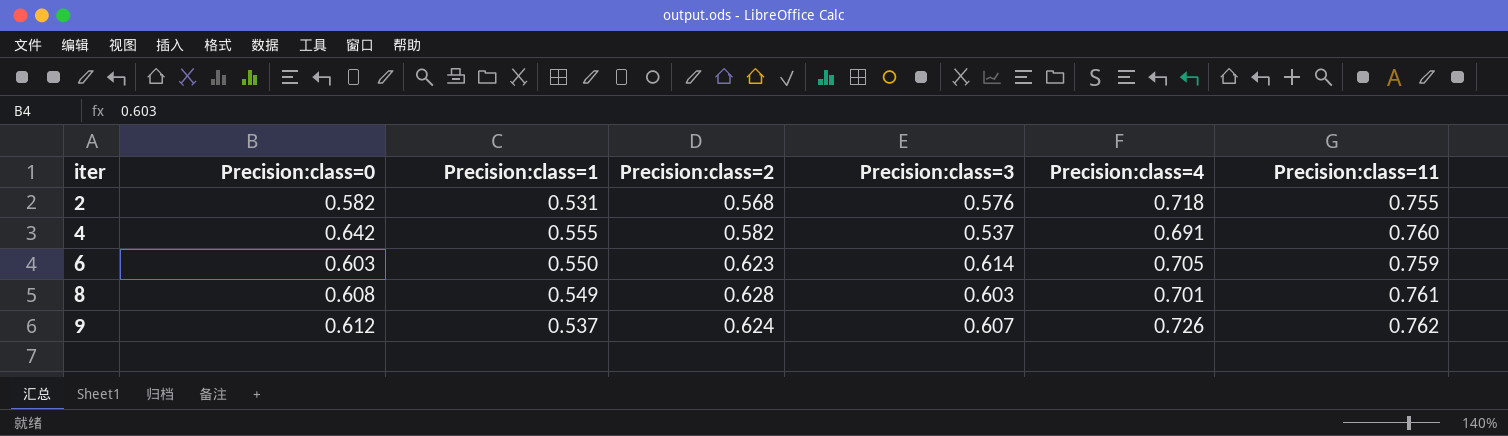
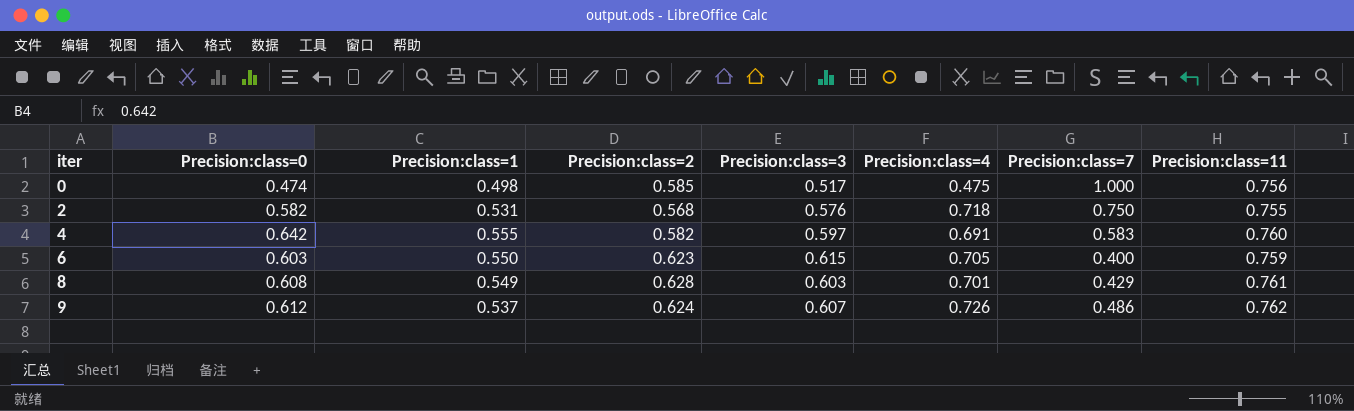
column Precision:class=7 | position: none -> 7
row 0: none -> 0.474 | 0.498 | 0.585 | 0.517 | 0.475 | 1.000 | 0.756
4 | Precision:class=3: 0.537 -> 0.597
6 | Precision:class=3: 0.614 -> 0.615

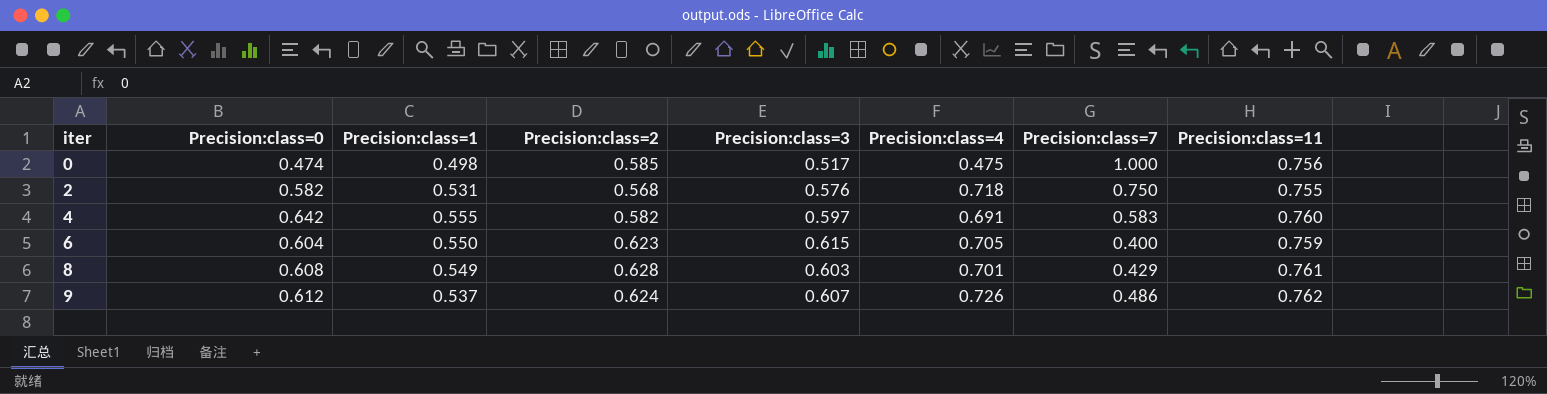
6 | Precision:class=0: 0.603 -> 0.604

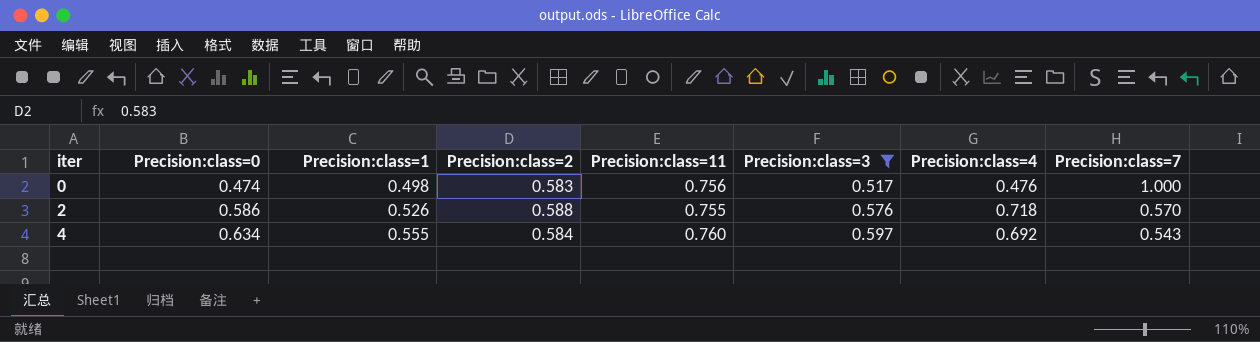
filter: none -> Precision:class=3 <= 0.597
column Precision:class=11 | position: 8 -> 5
0 | Precision:class=2: 0.585 -> 0.583
0 | Precision:class=4: 0.475 -> 0.476
2 | Precision:class=0: 0.582 -> 0.586
2 | Precision:class=1: 0.531 -> 0.526
2 | Precision:class=2: 0.568 -> 0.588
2 | Precision:class=7: 0.750 -> 0.570
4 | Precision:class=0: 0.642 -> 0.634
4 | Precision:class=2: 0.582 -> 0.584
4 | Precision:class=4: 0.691 -> 0.692
4 | Precision:class=7: 0.583 -> 0.543

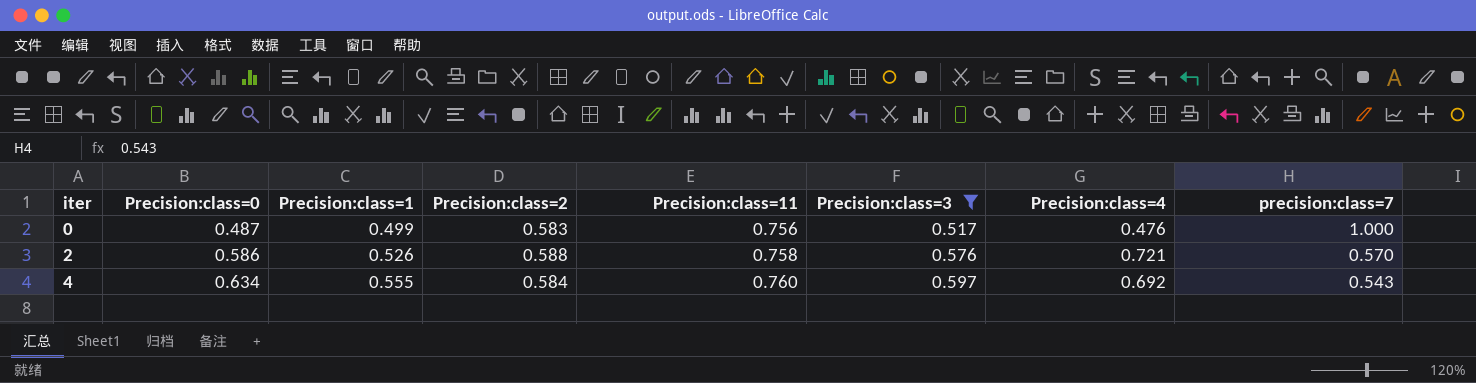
column name: Precision:class=7 -> precision:class=7
0 | Precision:class=0: 0.474 -> 0.487
0 | Precision:class=1: 0.498 -> 0.499
2 | Precision:class=11: 0.755 -> 0.758
2 | Precision:class=4: 0.718 -> 0.721

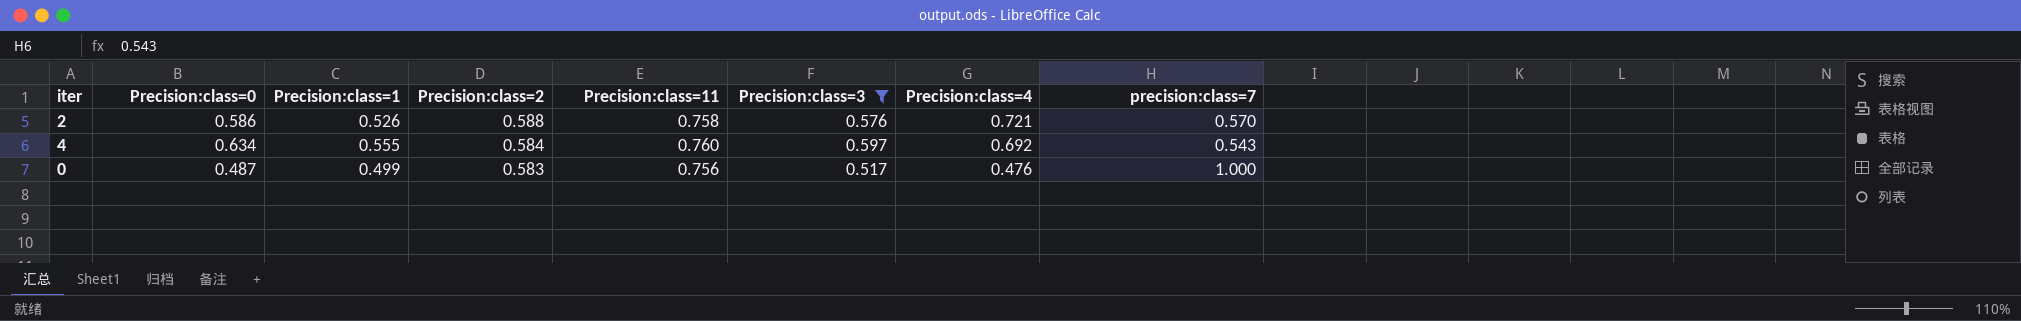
row order: iter ascending -> Precision:class=2 descending

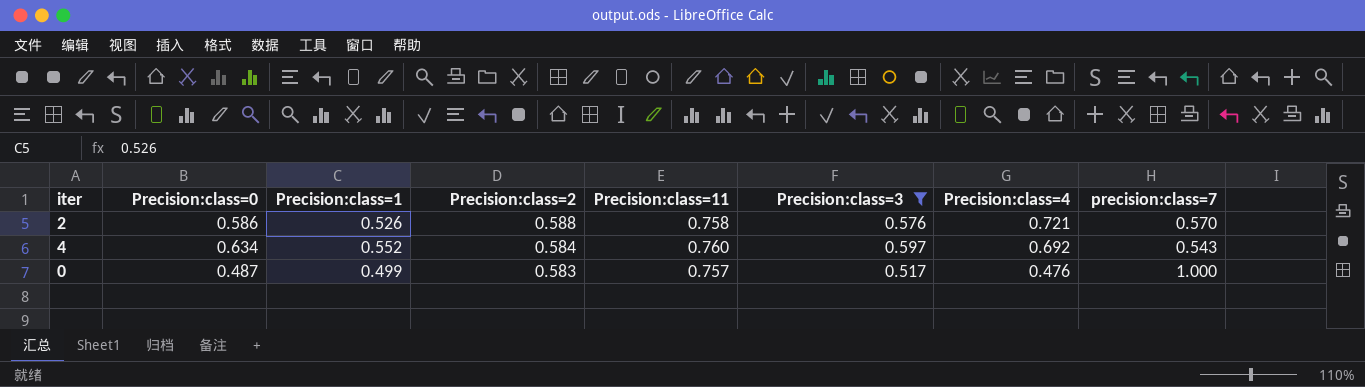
4 | Precision:class=1: 0.555 -> 0.552
0 | Precision:class=11: 0.756 -> 0.757

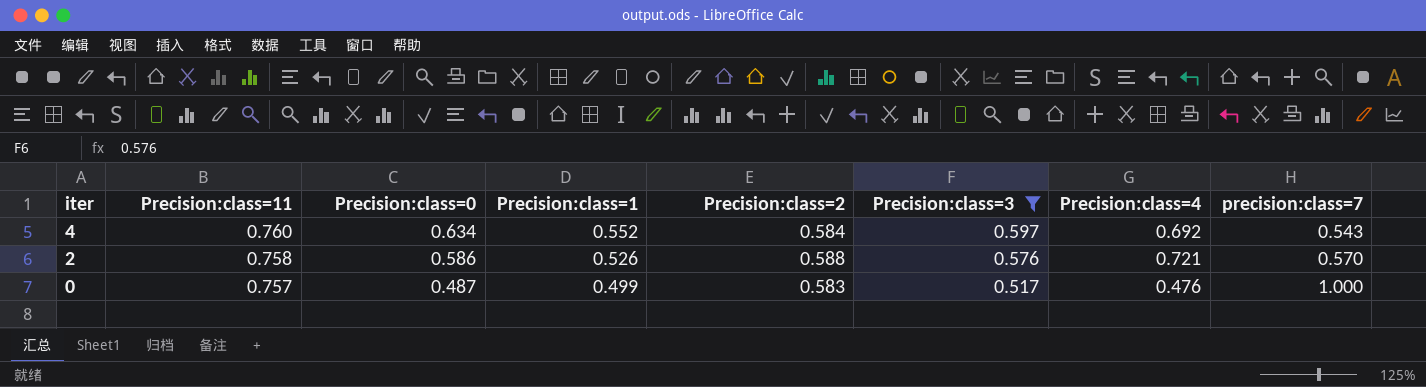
row order: Precision:class=2 descending -> iter descending
column Precision:class=11 | position: 5 -> 2

